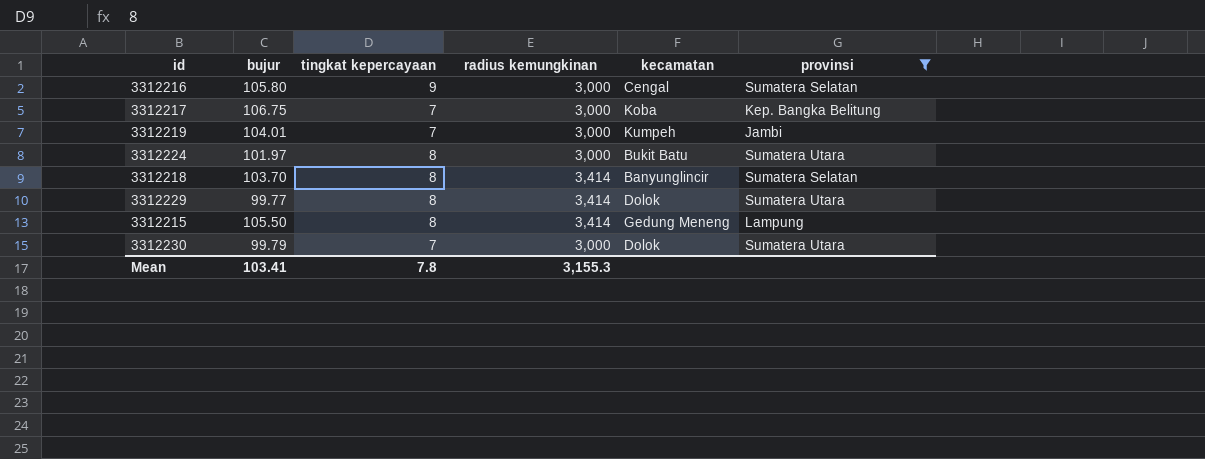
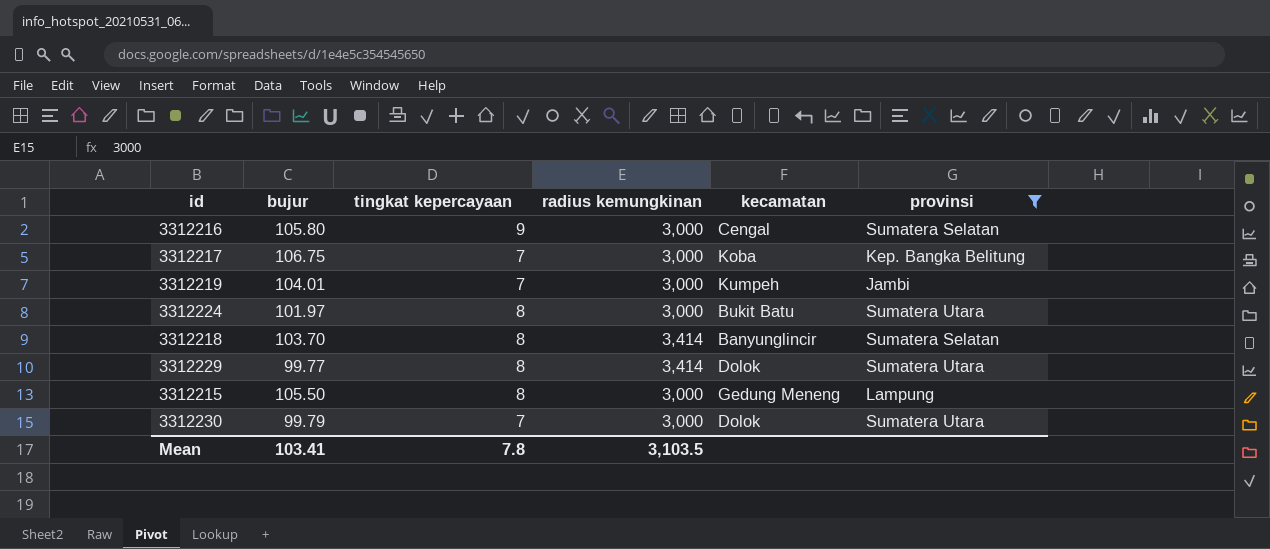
3312215 | radius kemungkinan: 3,414 -> 3,000
Mean | radius kemungkinan: 3,155.3 -> 3,103.5

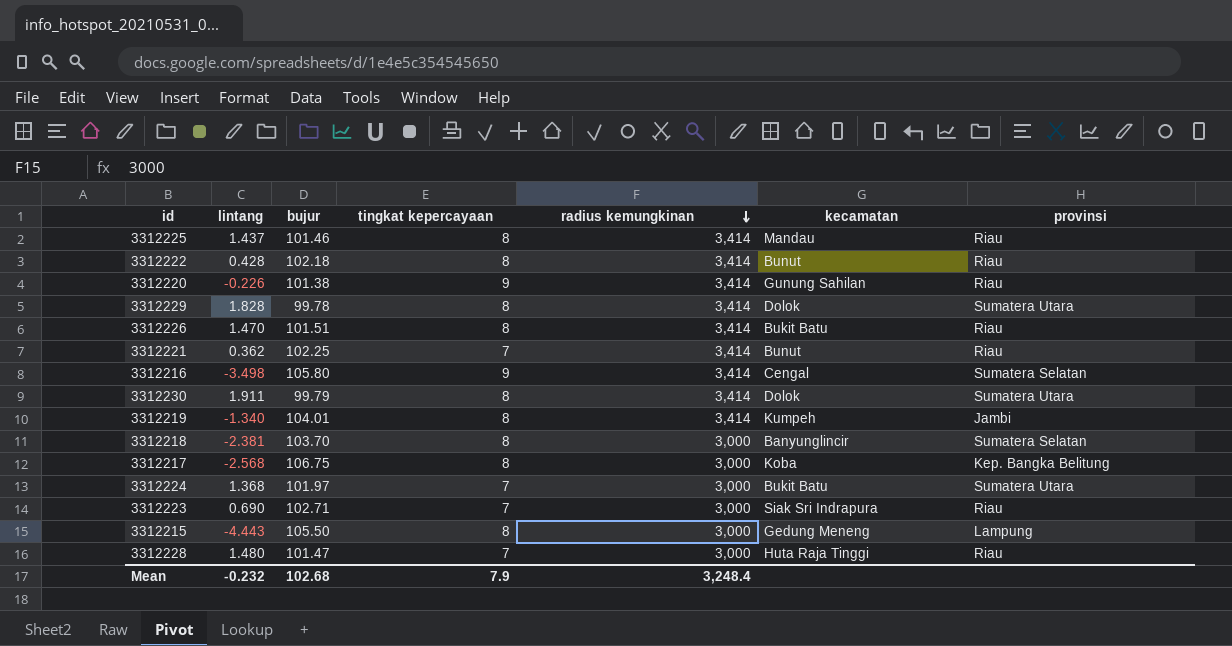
filter: provinsi != Riau -> none
row order: none -> radius kemungkinan descending
column lintang | position: none -> 2
3312229 | bujur: 99.77 -> 99.78
3312216 | radius kemungkinan: 3,000 -> 3,414
3312230 | tingkat kepercayaan: 7 -> 8
3312230 | radius kemungkinan: 3,000 -> 3,414
3312219 | tingkat kepercayaan: 7 -> 8
3312219 | radius kemungkinan: 3,000 -> 3,414
3312218 | radius kemungkinan: 3,414 -> 3,000
3312217 | tingkat kepercayaan: 7 -> 8
3312224 | tingkat kepercayaan: 8 -> 7
Mean | bujur: 103.41 -> 102.68
Mean | tingkat kepercayaan: 7.8 -> 7.9
Mean | radius kemungkinan: 3,103.5 -> 3,248.4

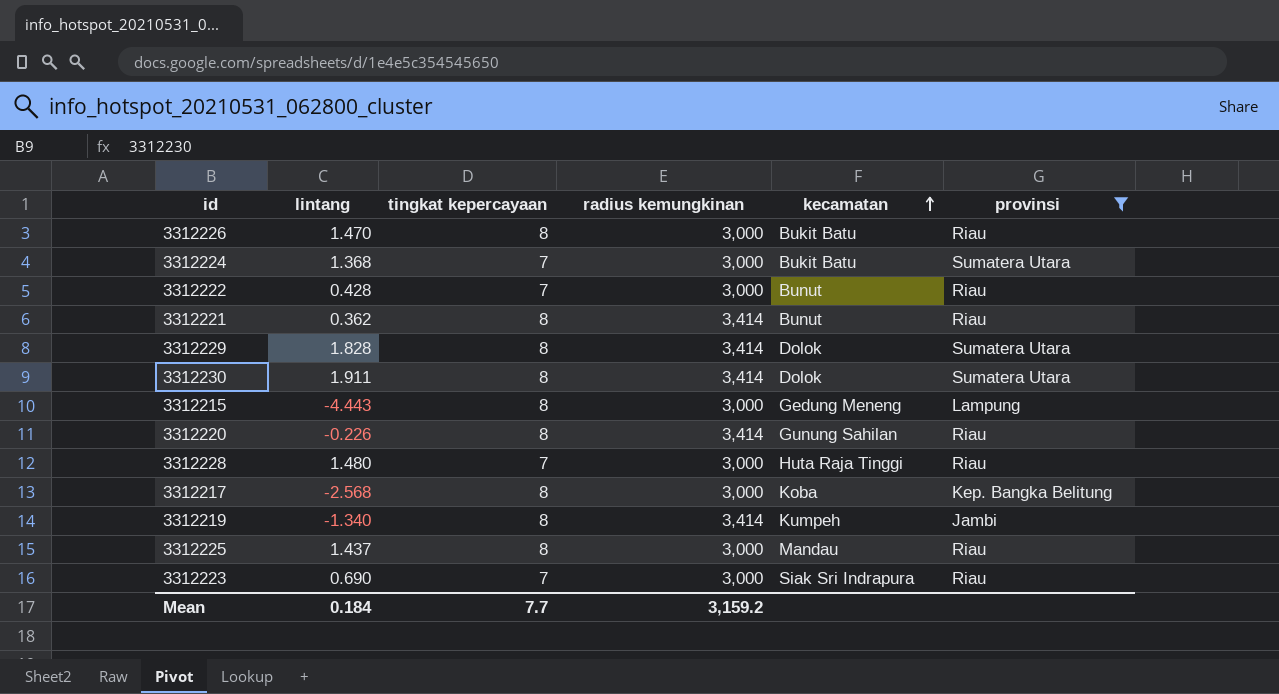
filter: none -> provinsi != Sumatera Selatan
row order: radius kemungkinan descending -> kecamatan ascending
column bujur | position: 3 -> none
3312226 | radius kemungkinan: 3,414 -> 3,000
3312222 | tingkat kepercayaan: 8 -> 7
3312222 | radius kemungkinan: 3,414 -> 3,000
3312221 | tingkat kepercayaan: 7 -> 8
3312220 | tingkat kepercayaan: 9 -> 8
3312225 | radius kemungkinan: 3,414 -> 3,000
Mean | lintang: -0.232 -> 0.184
Mean | tingkat kepercayaan: 7.9 -> 7.7
Mean | radius kemungkinan: 3,248.4 -> 3,159.2

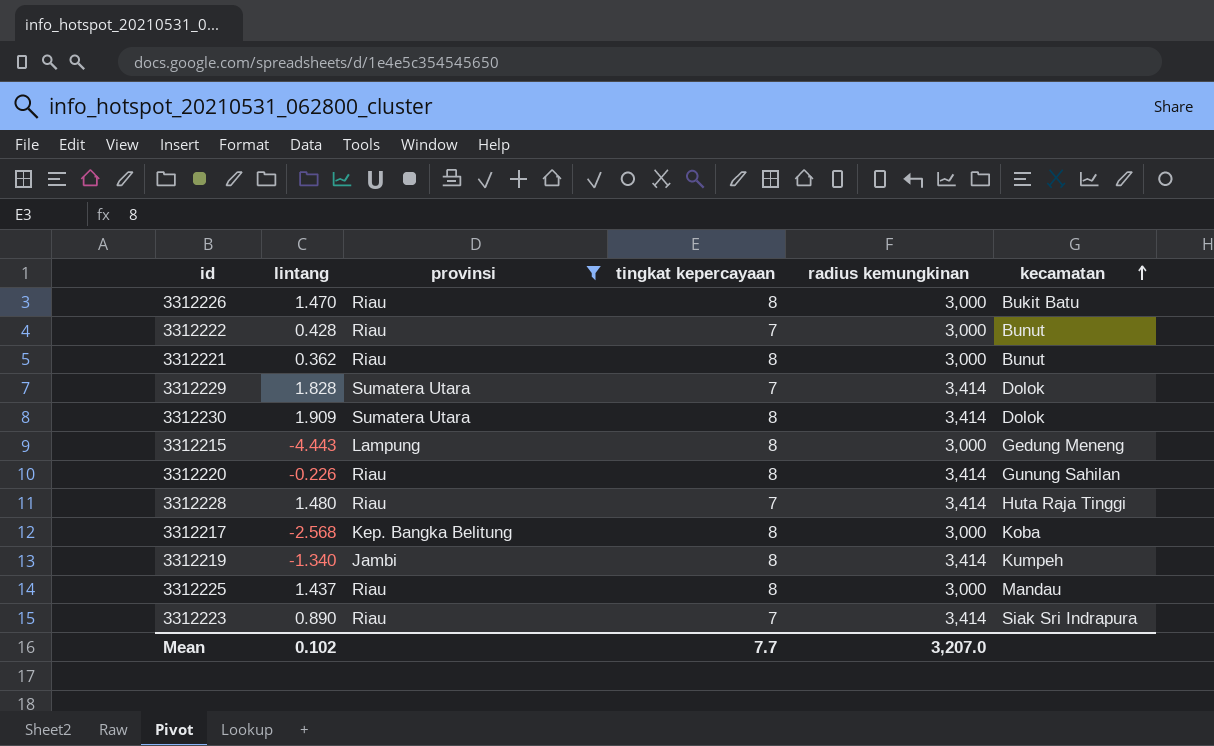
column provinsi | position: 6 -> 3
row 3312224: 1.368 | 7 | 3,000 | Bukit Batu | Sumatera Utara -> none
3312221 | radius kemungkinan: 3,414 -> 3,000
3312229 | tingkat kepercayaan: 8 -> 7
3312230 | lintang: 1.911 -> 1.909
3312228 | radius kemungkinan: 3,000 -> 3,414
3312223 | lintang: 0.690 -> 0.890
3312223 | radius kemungkinan: 3,000 -> 3,414
Mean | lintang: 0.184 -> 0.102
Mean | radius kemungkinan: 3,159.2 -> 3,207.0

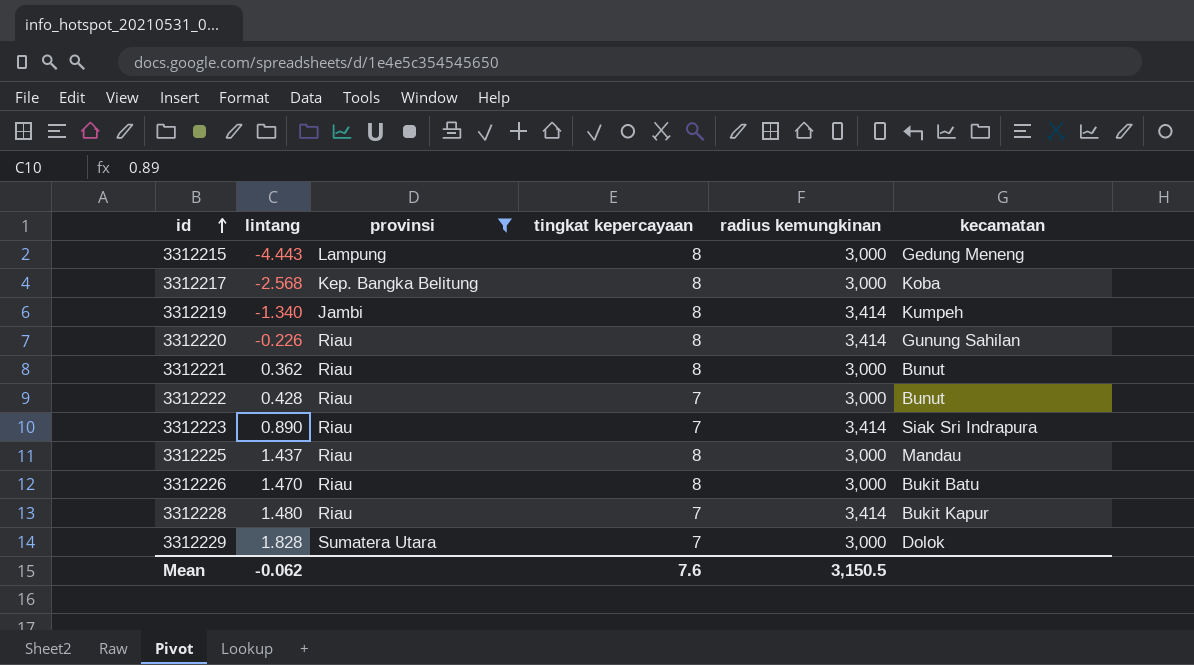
row order: kecamatan ascending -> id ascending
row 3312230: 1.909 | Sumatera Utara | 8 | 3,414 | Dolok -> none
3312228 | kecamatan: Huta Raja Tinggi -> Bukit Kapur
3312229 | radius kemungkinan: 3,414 -> 3,000
Mean | lintang: 0.102 -> -0.062
Mean | tingkat kepercayaan: 7.7 -> 7.6
Mean | radius kemungkinan: 3,207.0 -> 3,150.5

